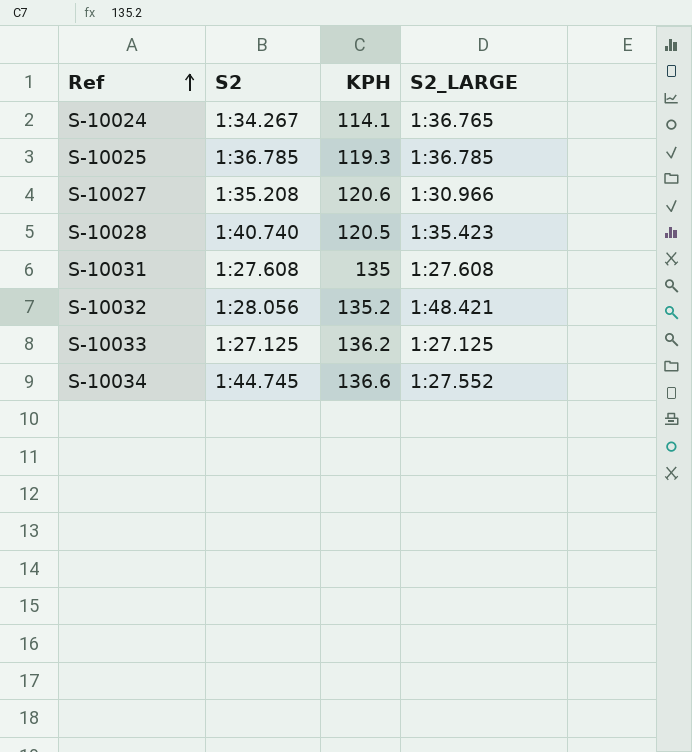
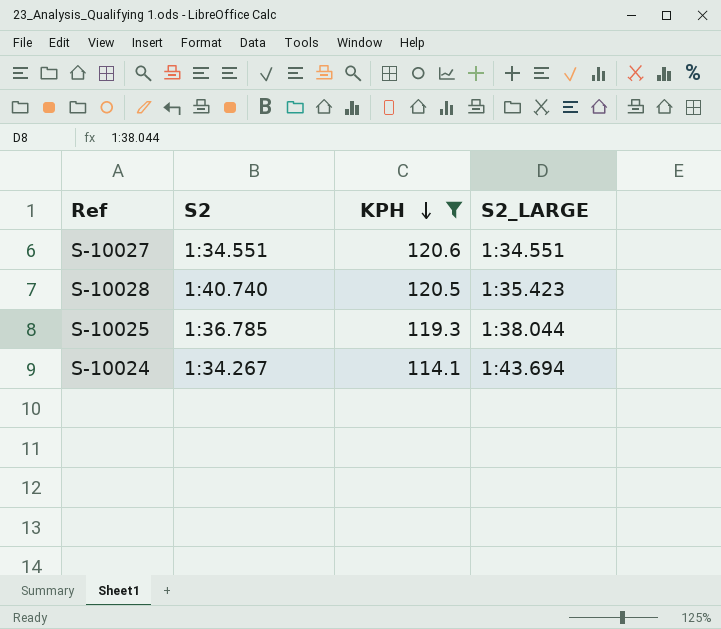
filter: none -> KPH <= 120.6
row order: Ref ascending -> KPH descending
S-10027 | S2: 1:35.208 -> 1:34.551
S-10027 | S2_LARGE: 1:30.966 -> 1:34.551
S-10025 | S2_LARGE: 1:36.785 -> 1:38.044
S-10024 | S2_LARGE: 1:36.765 -> 1:43.694

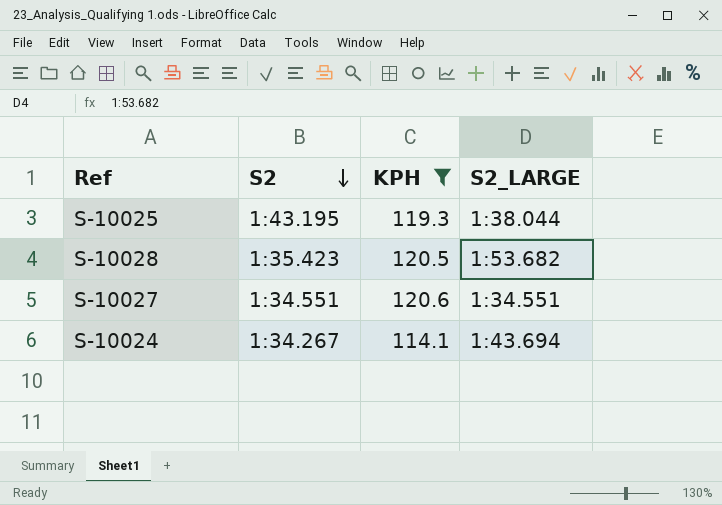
row order: KPH descending -> S2 descending
S-10025 | S2: 1:36.785 -> 1:43.195
S-10028 | S2: 1:40.740 -> 1:35.423
S-10028 | S2_LARGE: 1:35.423 -> 1:53.682

